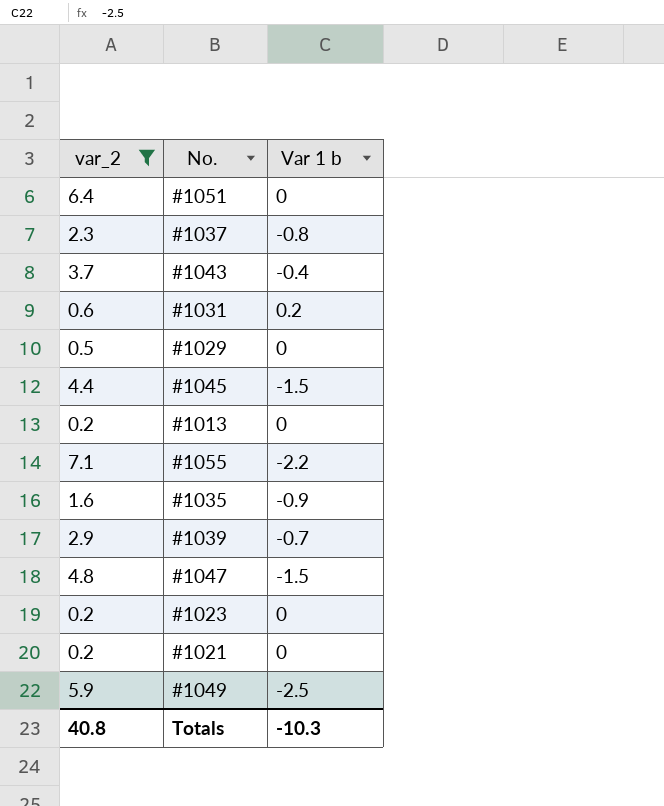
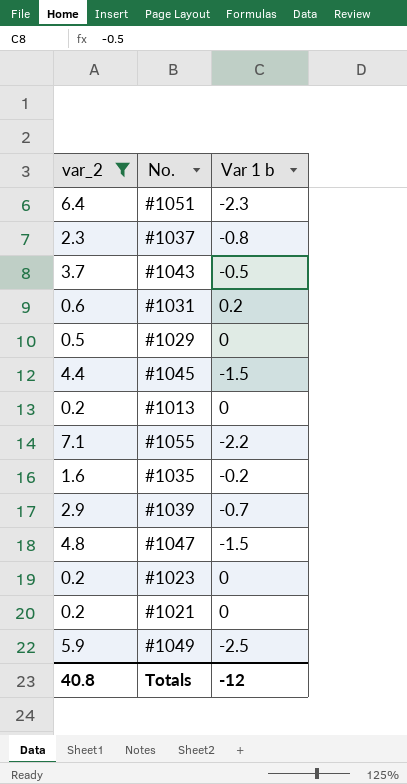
#1051 | Var 1 b: 0 -> -2.3
#1043 | Var 1 b: -0.4 -> -0.5
#1035 | Var 1 b: -0.9 -> -0.2
Totals | Var 1 b: -10.3 -> -12

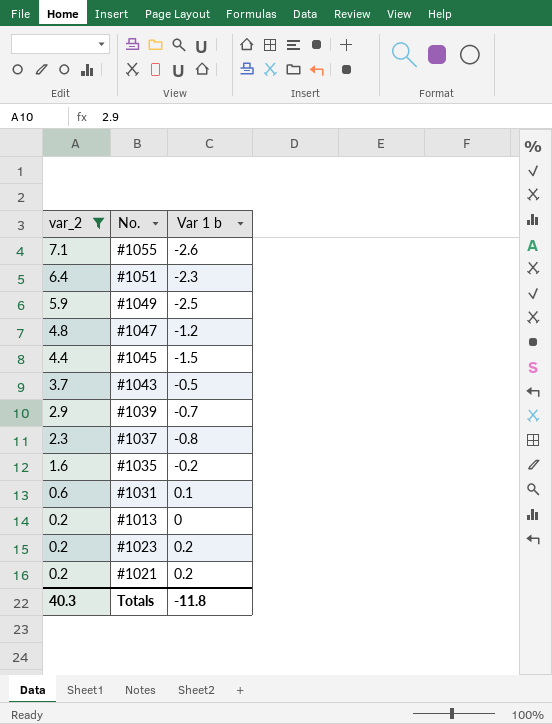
row order: none -> var_2 descending
row #1029: 0.5 | 0 -> none
#1055 | Var 1 b: -2.2 -> -2.6
#1047 | Var 1 b: -1.5 -> -1.2
#1031 | Var 1 b: 0.2 -> 0.1
#1023 | Var 1 b: 0 -> 0.2
#1021 | Var 1 b: 0 -> 0.2
Totals | var_2: 40.8 -> 40.3
Totals | Var 1 b: -12 -> -11.8

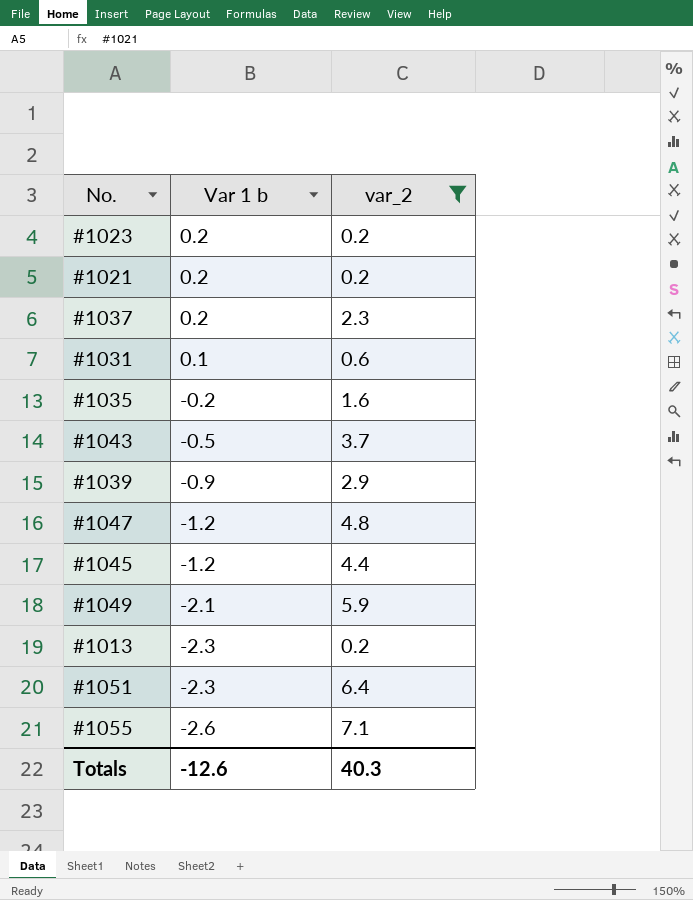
row order: var_2 descending -> Var 1 b descending
column var_2 | position: 1 -> 3
#1037 | Var 1 b: -0.8 -> 0.2
#1039 | Var 1 b: -0.7 -> -0.9
#1045 | Var 1 b: -1.5 -> -1.2
#1049 | Var 1 b: -2.5 -> -2.1
#1013 | Var 1 b: 0 -> -2.3
Totals | Var 1 b: -11.8 -> -12.6

